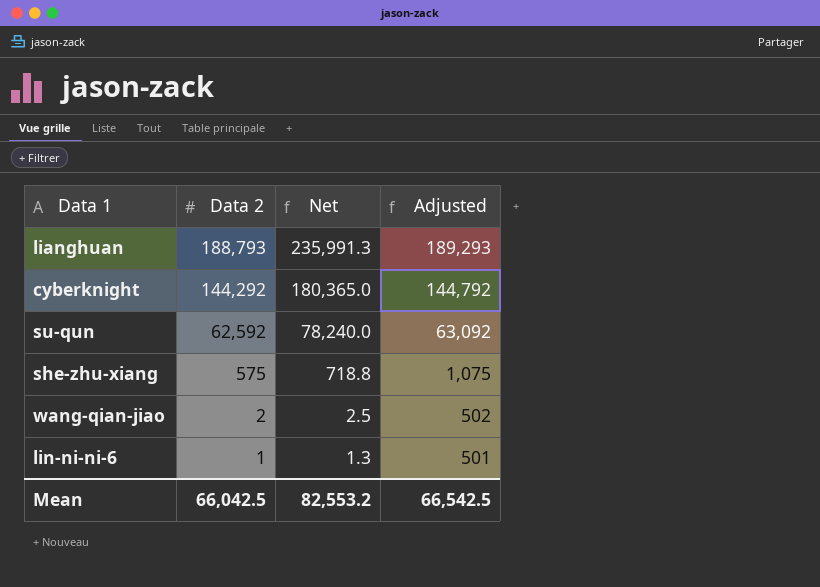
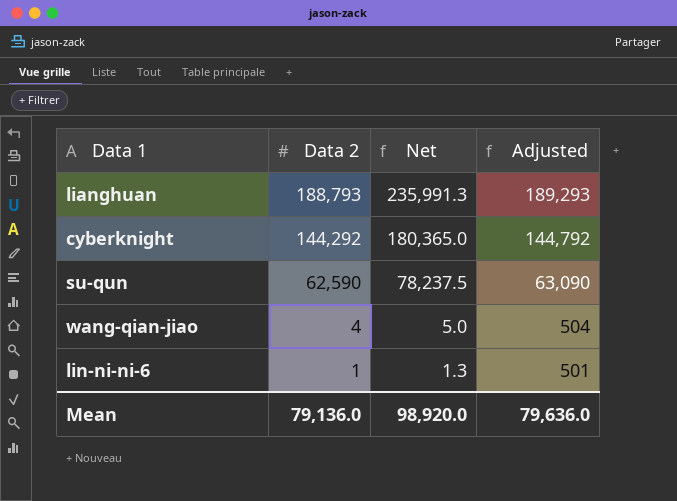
row she-zhu-xiang: 575 | 718.8 | 1,075 -> none
su-qun | Data 2: 62,592 -> 62,590
su-qun | Net: 78,240.0 -> 78,237.5
su-qun | Adjusted: 63,092 -> 63,090
wang-qian-jiao | Data 2: 2 -> 4
wang-qian-jiao | Net: 2.5 -> 5.0
wang-qian-jiao | Adjusted: 502 -> 504
Mean | Data 2: 66,042.5 -> 79,136.0
Mean | Net: 82,553.2 -> 98,920.0
Mean | Adjusted: 66,542.5 -> 79,636.0

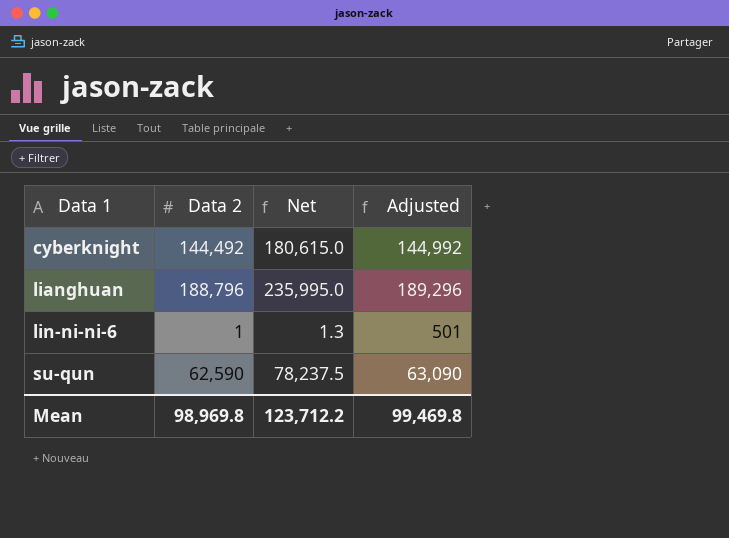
row order: Data 2 descending -> Data 1 ascending
row wang-qian-jiao: 4 | 5.0 | 504 -> none
cyberknight | Data 2: 144,292 -> 144,492
cyberknight | Net: 180,365.0 -> 180,615.0
cyberknight | Adjusted: 144,792 -> 144,992
lianghuan | Data 2: 188,793 -> 188,796
lianghuan | Net: 235,991.3 -> 235,995.0
lianghuan | Adjusted: 189,293 -> 189,296
Mean | Data 2: 79,136.0 -> 98,969.8
Mean | Net: 98,920.0 -> 123,712.2
Mean | Adjusted: 79,636.0 -> 99,469.8

